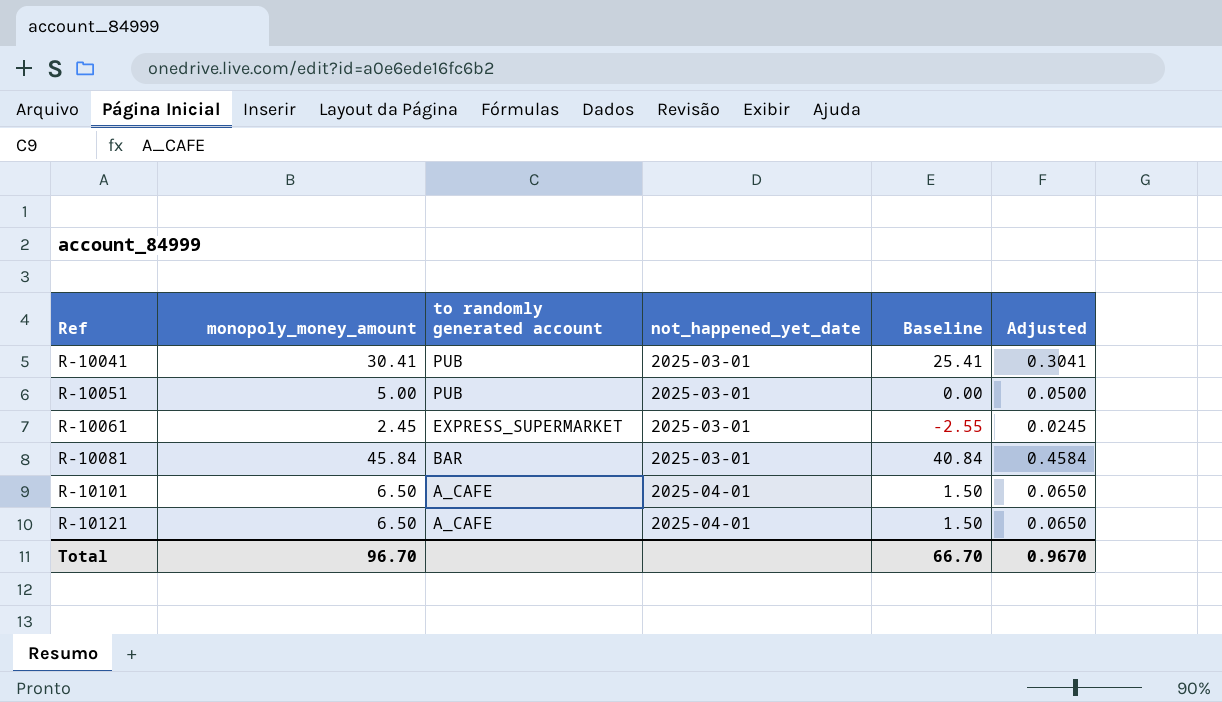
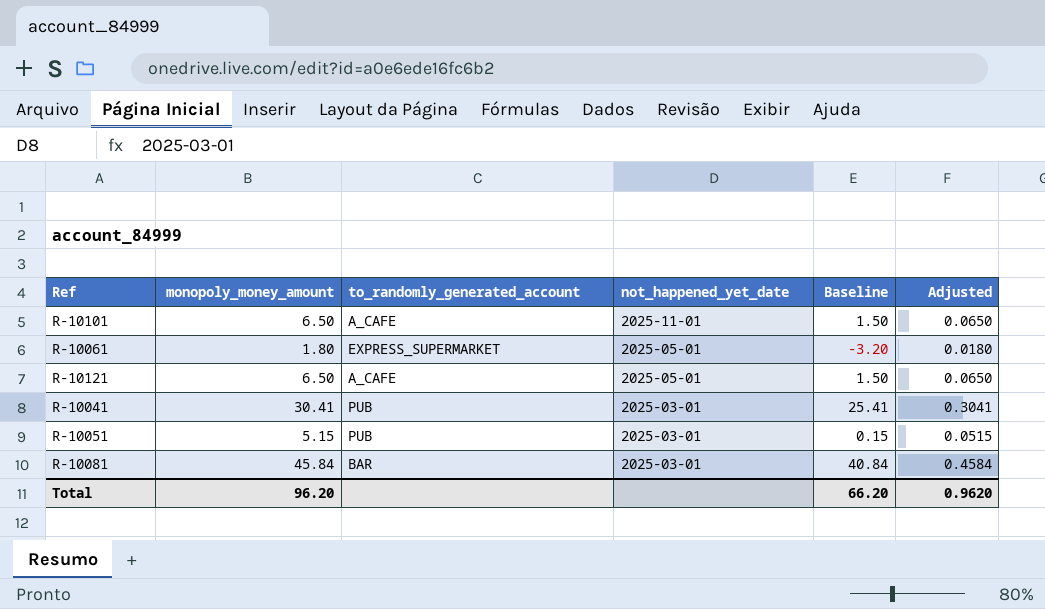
row order: Ref ascending -> not_happened_yet_date descending
column name: to randomly generated account -> to_randomly_generated_account
R-10101 | not_happened_yet_date: 2025-04-01 -> 2025-11-01
R-10061 | monopoly_money_amount: 2.45 -> 1.80
R-10061 | not_happened_yet_date: 2025-03-01 -> 2025-05-01
R-10061 | Baseline: -2.55 -> -3.20
R-10061 | Adjusted: 0.0245 -> 0.0180
R-10121 | not_happened_yet_date: 2025-04-01 -> 2025-05-01
R-10051 | monopoly_money_amount: 5.00 -> 5.15
R-10051 | Baseline: 0.00 -> 0.15
R-10051 | Adjusted: 0.0500 -> 0.0515
Total | monopoly_money_amount: 96.70 -> 96.20
Total | Baseline: 66.70 -> 66.20
Total | Adjusted: 0.9670 -> 0.9620

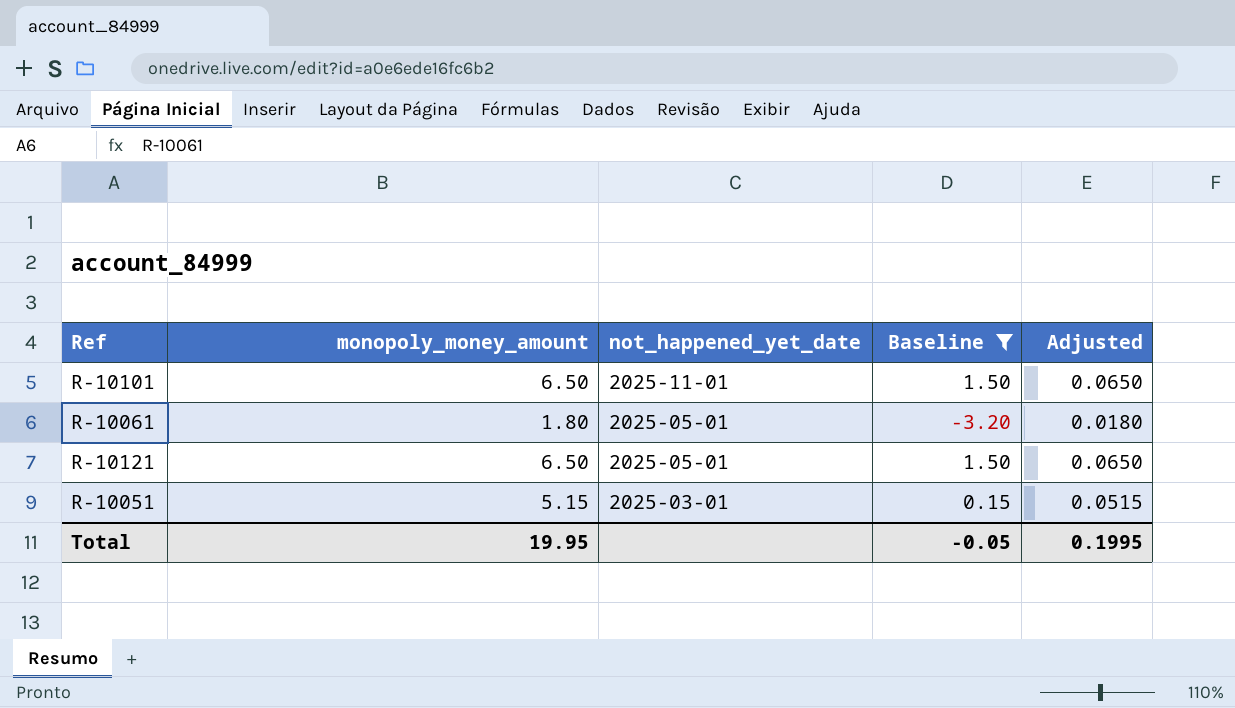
filter: none -> Baseline <= 1.50
column to_randomly_generated_account | position: 3 -> none
Total | monopoly_money_amount: 96.20 -> 19.95
Total | Baseline: 66.20 -> -0.05
Total | Adjusted: 0.9620 -> 0.1995

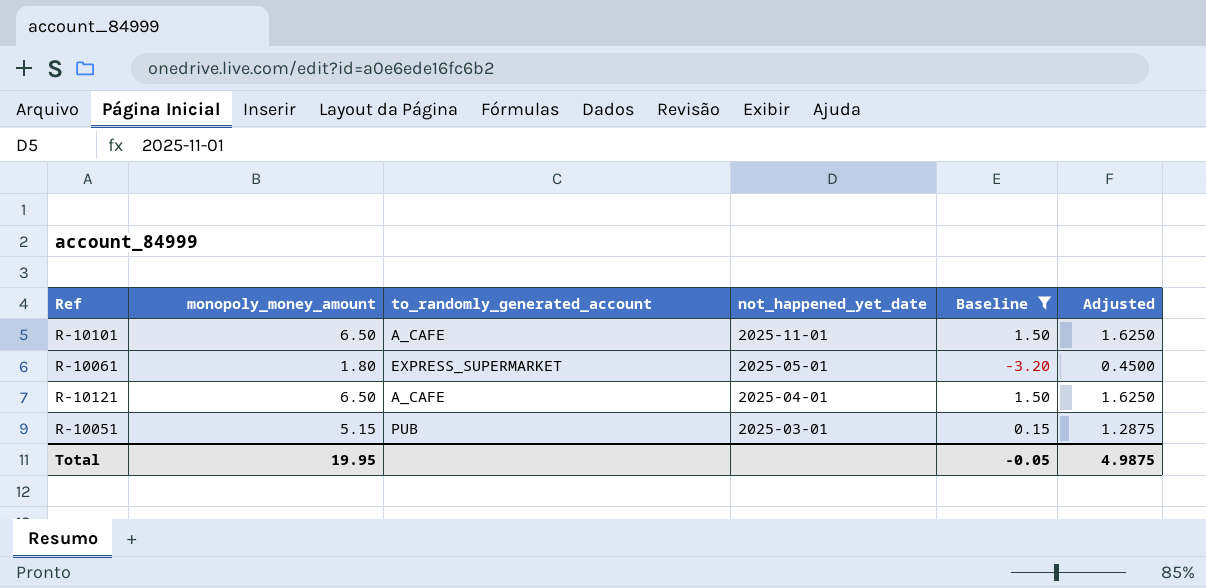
column to_randomly_generated_account | position: none -> 3
column Adjusted | formula: [monopoly_money_amount] * 0.01 -> [monopoly_money_amount] * 0.25
R-10121 | not_happened_yet_date: 2025-05-01 -> 2025-04-01
Total | Adjusted: 0.1995 -> 4.9875

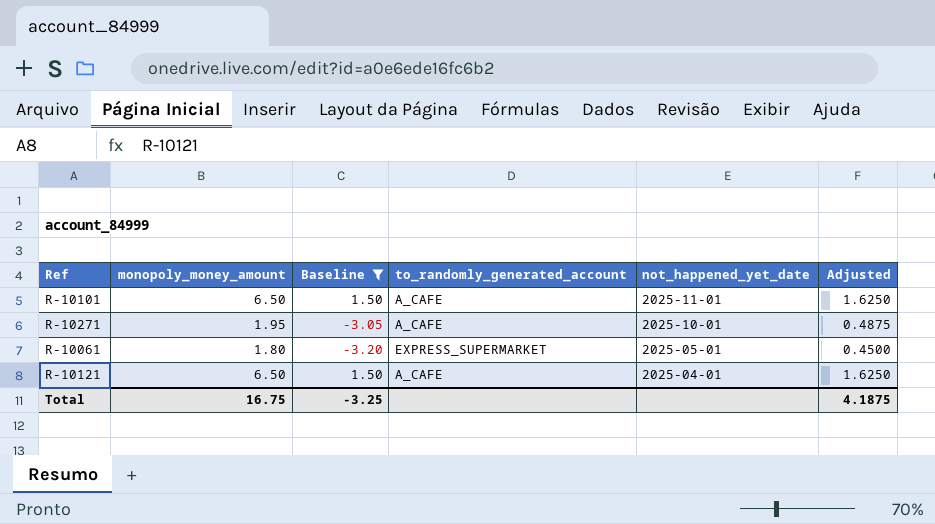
column Baseline | position: 5 -> 3
row R-10051: 5.15 | PUB | 2025-03-01 | 0.15 | 1.2875 -> none
row R-10271: none -> 1.95 | -3.05 | A_CAFE | 2025-10-01 | 0.4875
Total | monopoly_money_amount: 19.95 -> 16.75
Total | Baseline: -0.05 -> -3.25
Total | Adjusted: 4.9875 -> 4.1875

